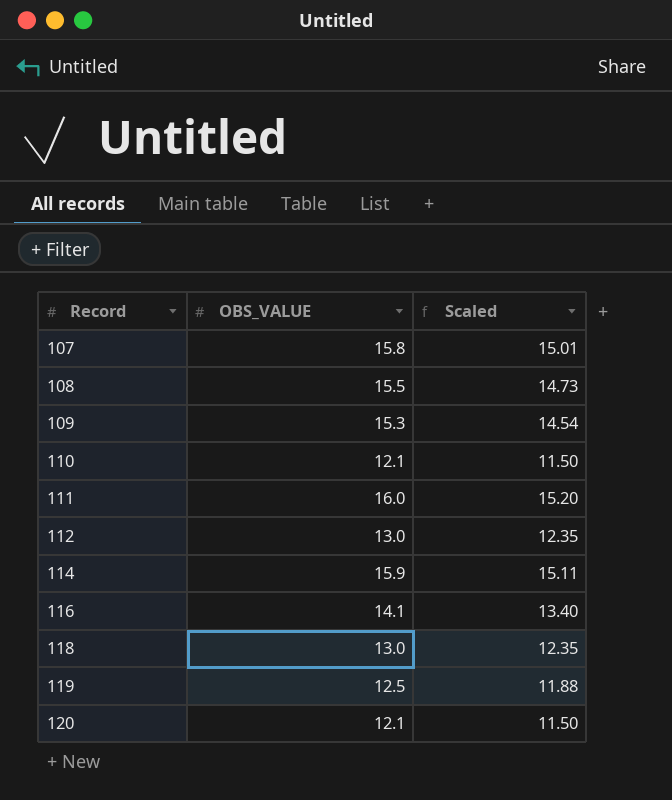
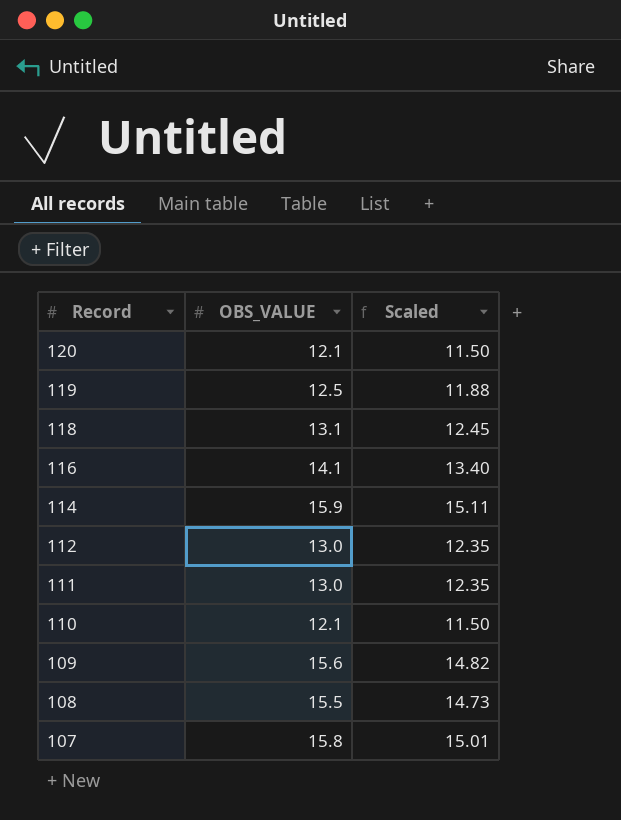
row order: Record ascending -> Record descending
118 | OBS_VALUE: 13.0 -> 13.1
118 | Scaled: 12.35 -> 12.45
111 | OBS_VALUE: 16.0 -> 13.0
111 | Scaled: 15.20 -> 12.35
109 | OBS_VALUE: 15.3 -> 15.6
109 | Scaled: 14.54 -> 14.82

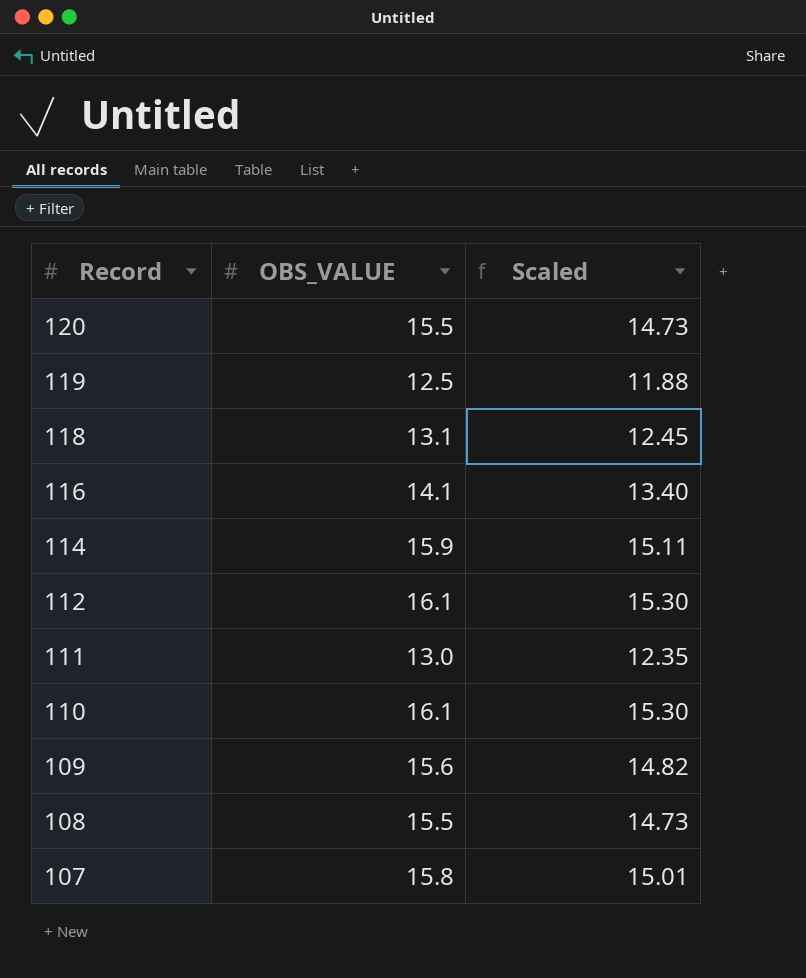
120 | OBS_VALUE: 12.1 -> 15.5
120 | Scaled: 11.50 -> 14.73
112 | OBS_VALUE: 13.0 -> 16.1
112 | Scaled: 12.35 -> 15.30
110 | OBS_VALUE: 12.1 -> 16.1
110 | Scaled: 11.50 -> 15.30

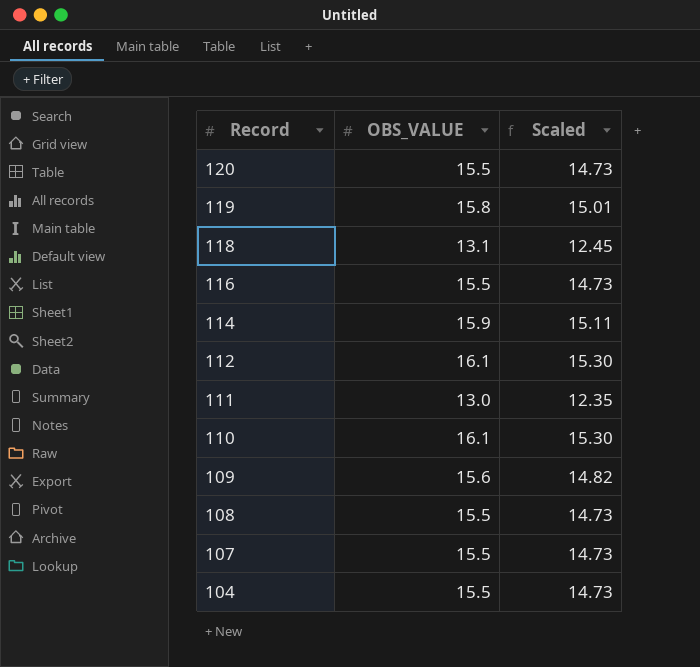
119 | OBS_VALUE: 12.5 -> 15.8
119 | Scaled: 11.88 -> 15.01
116 | OBS_VALUE: 14.1 -> 15.5
116 | Scaled: 13.40 -> 14.73
107 | OBS_VALUE: 15.8 -> 15.5
107 | Scaled: 15.01 -> 14.73
row 104: none -> 15.5 | 14.73

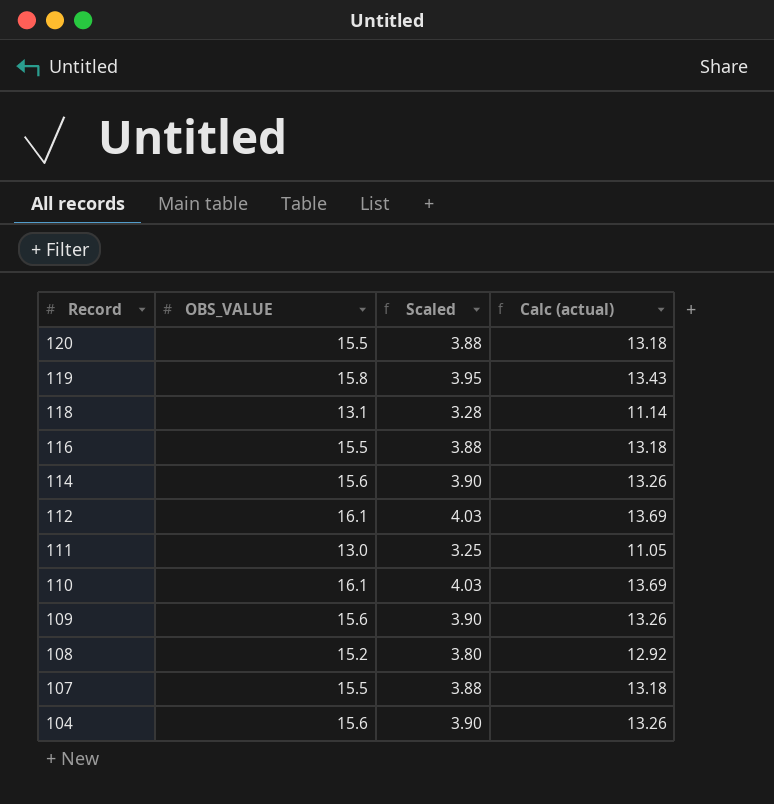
column Scaled | formula: [OBS_VALUE] * 0.95 -> [OBS_VALUE] * 0.25
column Calc (actual) | formula: none -> [OBS_VALUE] * 0.85
114 | OBS_VALUE: 15.9 -> 15.6
108 | OBS_VALUE: 15.5 -> 15.2
104 | OBS_VALUE: 15.5 -> 15.6

